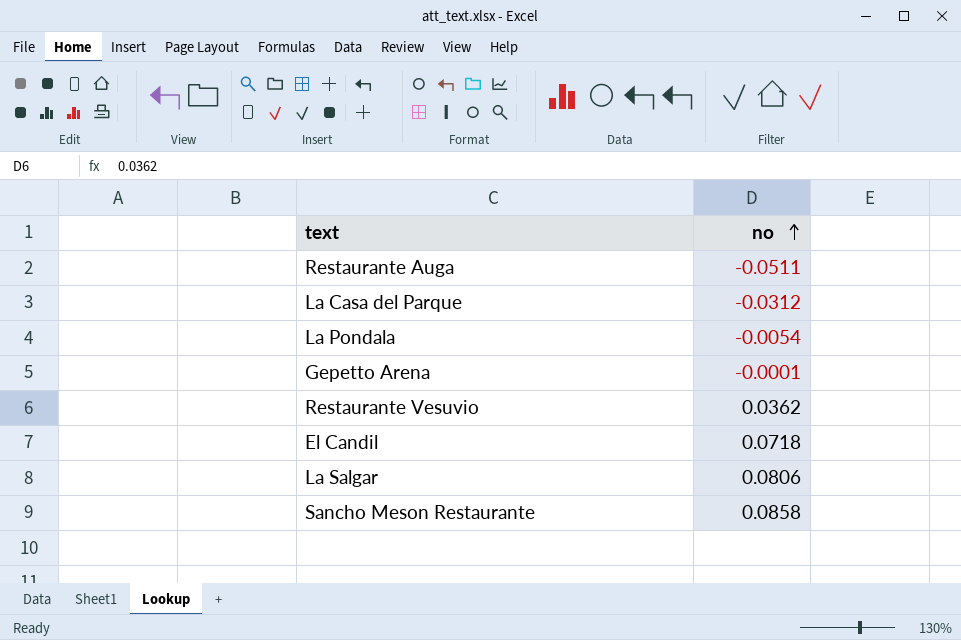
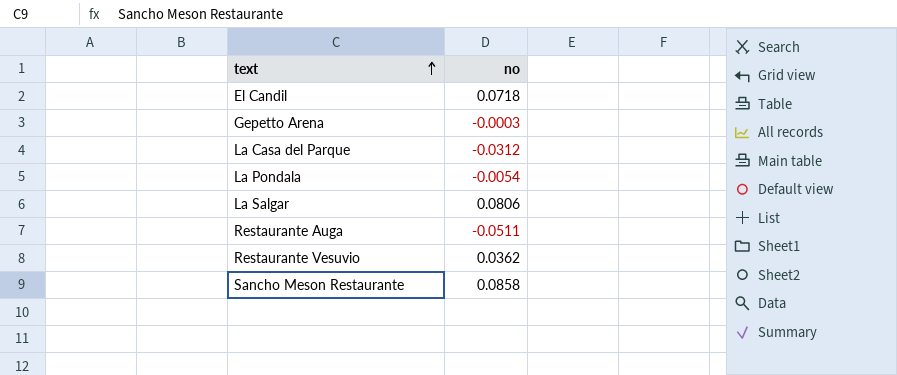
row order: no ascending -> text ascending
Gepetto Arena | no: -0.0001 -> -0.0003

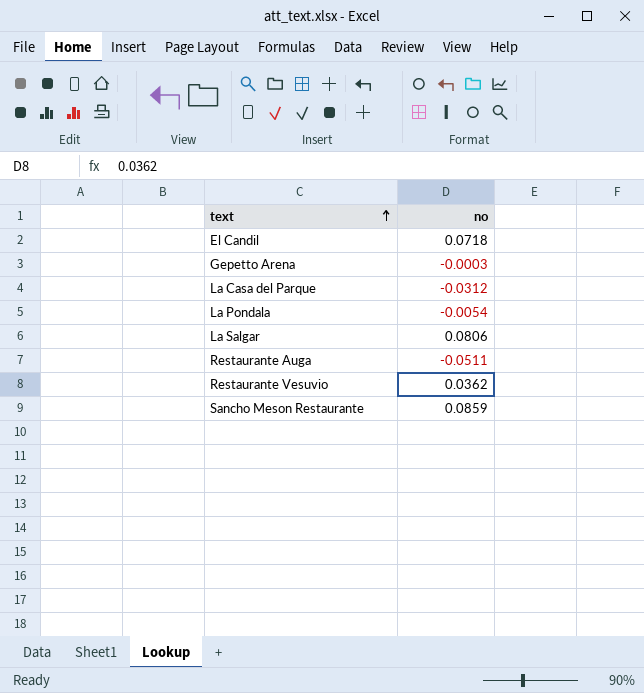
Sancho Meson Restaurante | no: 0.0858 -> 0.0859

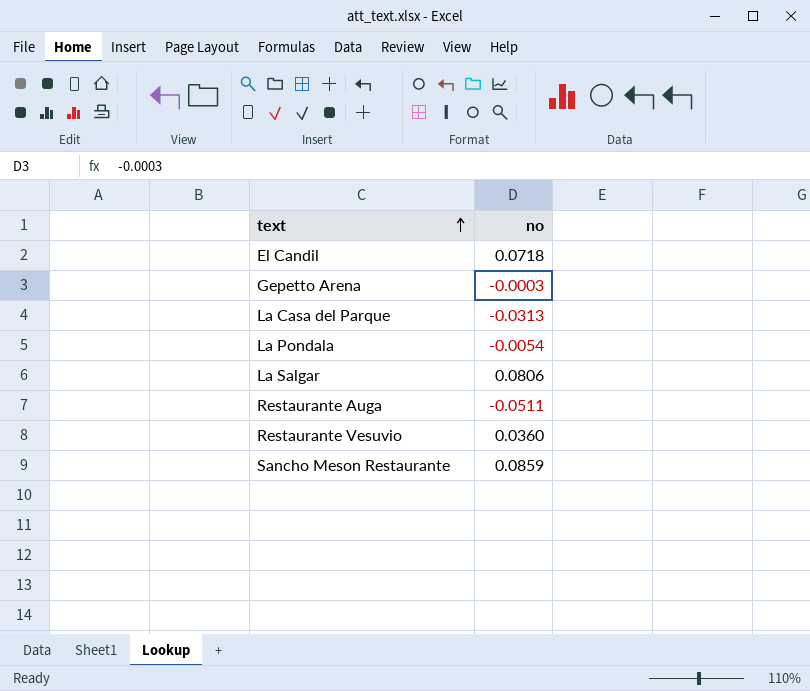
La Casa del Parque | no: -0.0312 -> -0.0313
Restaurante Vesuvio | no: 0.0362 -> 0.0360

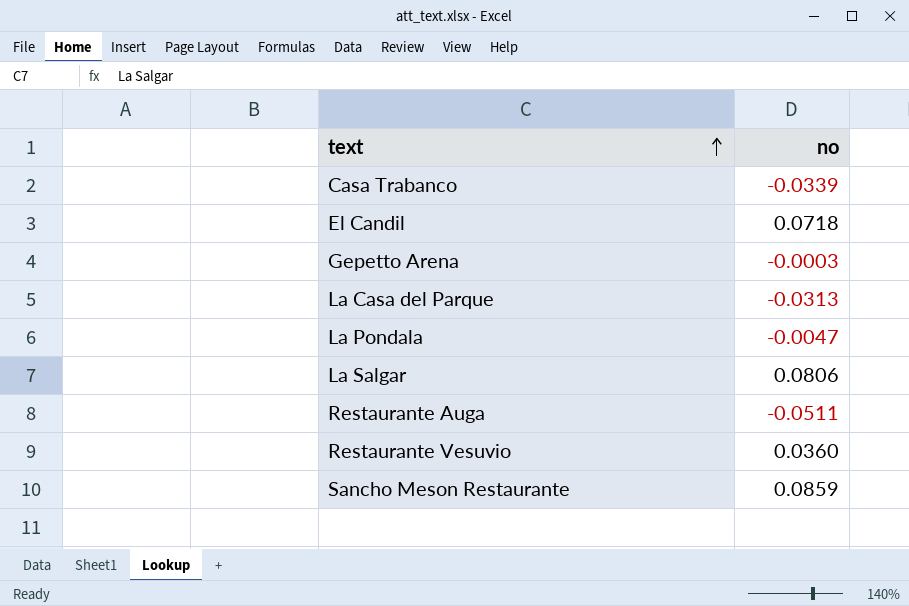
row Casa Trabanco: none -> -0.0339
La Pondala | no: -0.0054 -> -0.0047

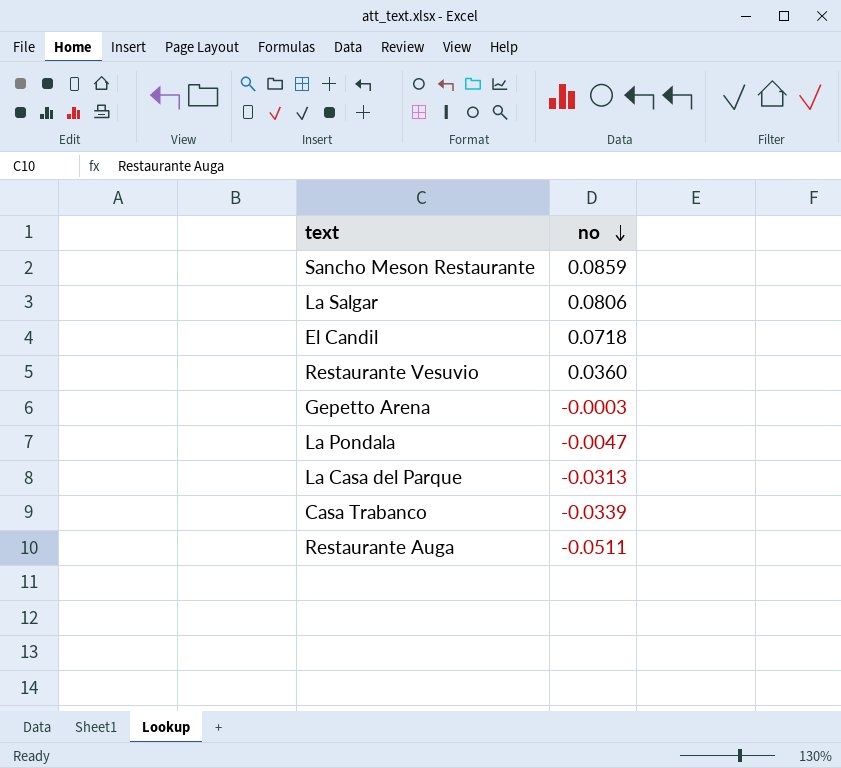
row order: text ascending -> no descending

